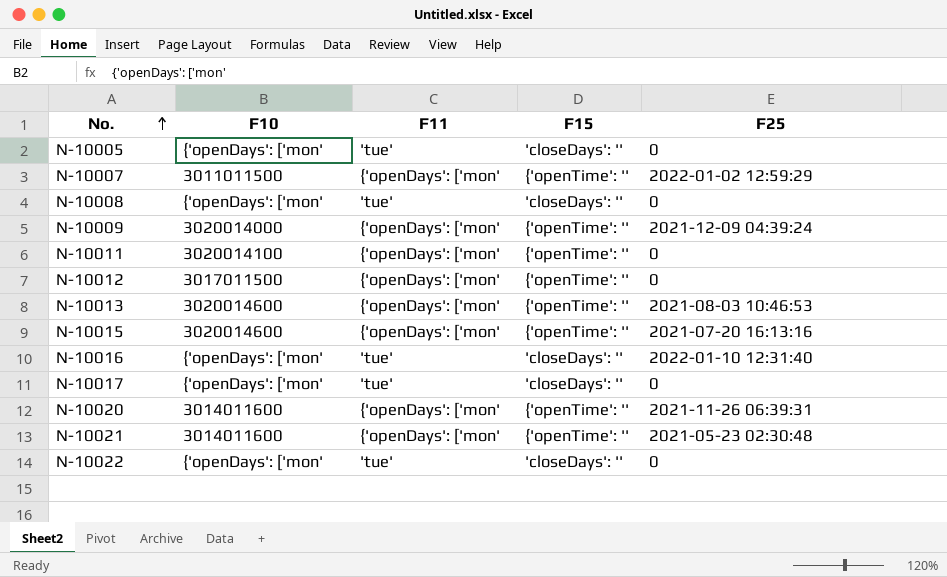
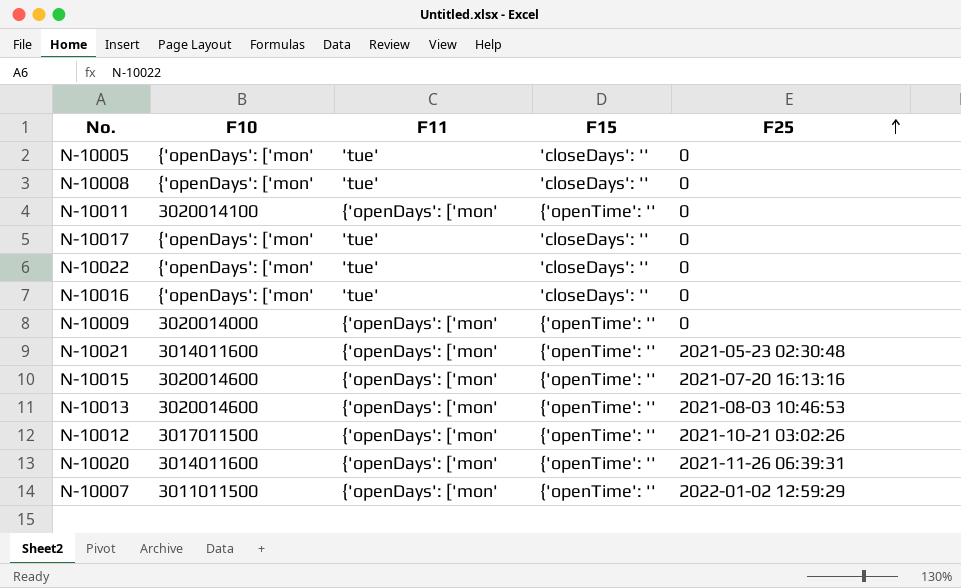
row order: No. ascending -> F25 ascending
N-10016 | F25: 2022-01-10 12:31:40 -> 0
N-10009 | F25: 2021-12-09 04:39:24 -> 0
N-10012 | F25: 0 -> 2021-10-21 03:02:26

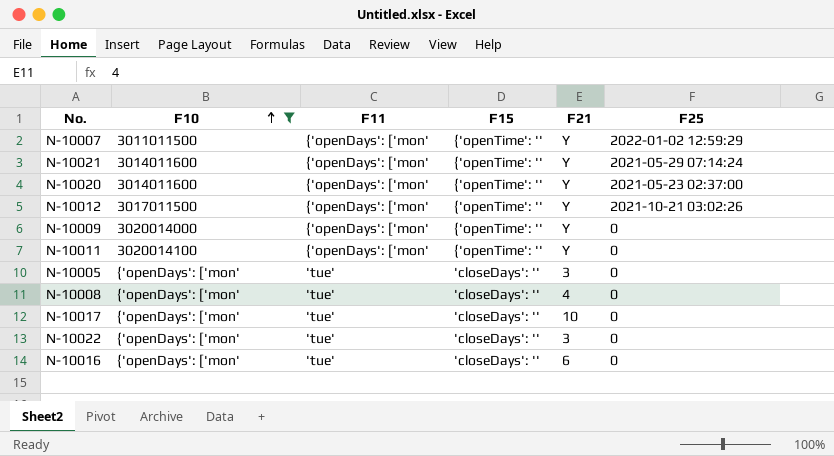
filter: none -> F10 != 3020014600
row order: F25 ascending -> F10 ascending
column F21 | position: none -> 5
N-10021 | F25: 2021-05-23 02:30:48 -> 2021-05-29 07:14:24
N-10020 | F25: 2021-11-26 06:39:31 -> 2021-05-23 02:37:00

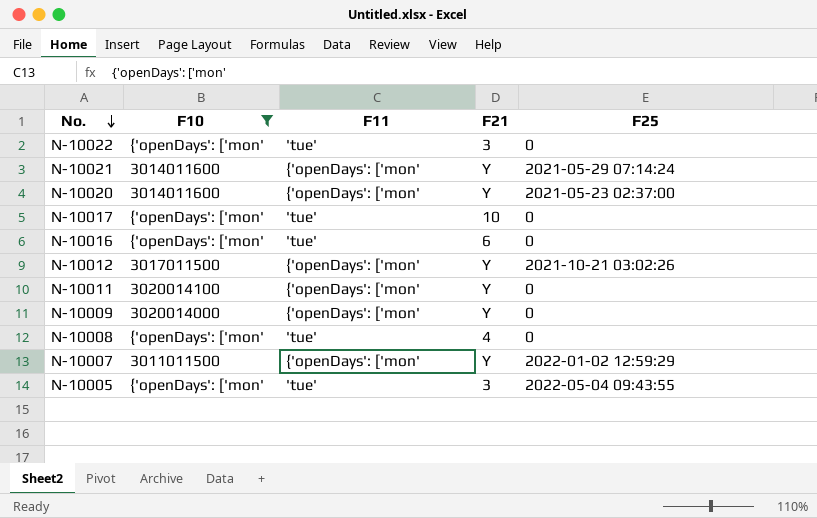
row order: F10 ascending -> No. descending
column F15 | position: 4 -> none
N-10005 | F25: 0 -> 2022-05-04 09:43:55

